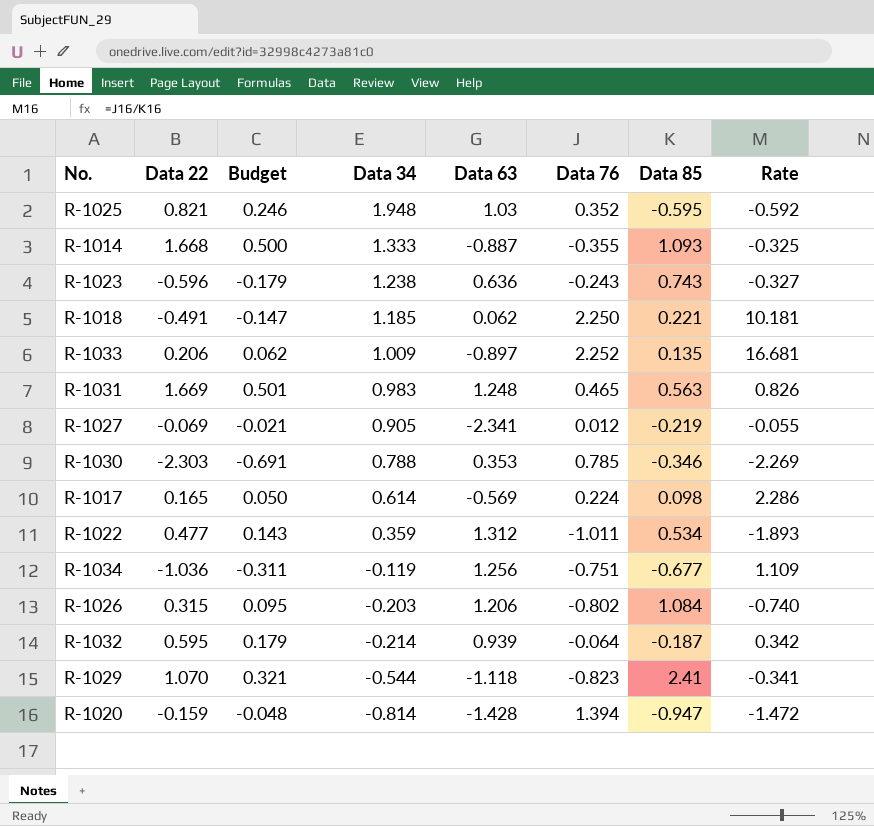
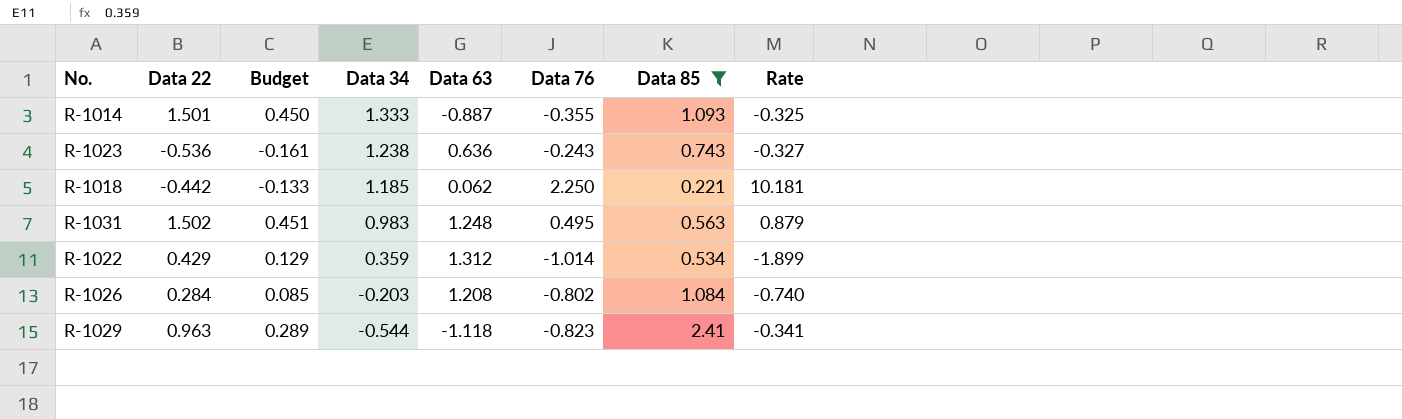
filter: none -> Data 85 >= 0.221
R-1014 | Data 22: 1.668 -> 1.501
R-1014 | Budget: 0.500 -> 0.450
R-1023 | Data 22: -0.596 -> -0.536
R-1023 | Budget: -0.179 -> -0.161
R-1018 | Data 22: -0.491 -> -0.442
R-1018 | Budget: -0.147 -> -0.133
R-1031 | Data 22: 1.669 -> 1.502
R-1031 | Budget: 0.501 -> 0.451
R-1031 | Data 76: 0.465 -> 0.495
R-1031 | Rate: 0.826 -> 0.879
R-1022 | Data 22: 0.477 -> 0.429
R-1022 | Budget: 0.143 -> 0.129
R-1022 | Data 76: -1.011 -> -1.014
R-1022 | Rate: -1.893 -> -1.899
R-1026 | Data 22: 0.315 -> 0.284
R-1026 | Budget: 0.095 -> 0.085
R-1026 | Data 63: 1.206 -> 1.208
R-1029 | Data 22: 1.070 -> 0.963
R-1029 | Budget: 0.321 -> 0.289

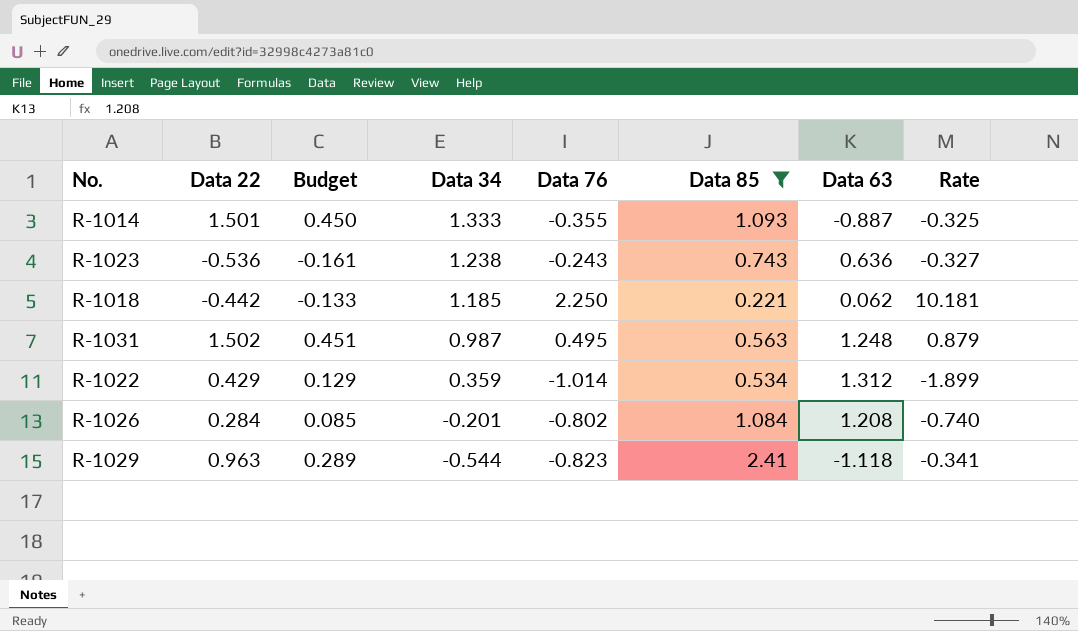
column Data 63 | position: 5 -> 7
R-1031 | Data 34: 0.983 -> 0.987
R-1026 | Data 34: -0.203 -> -0.201

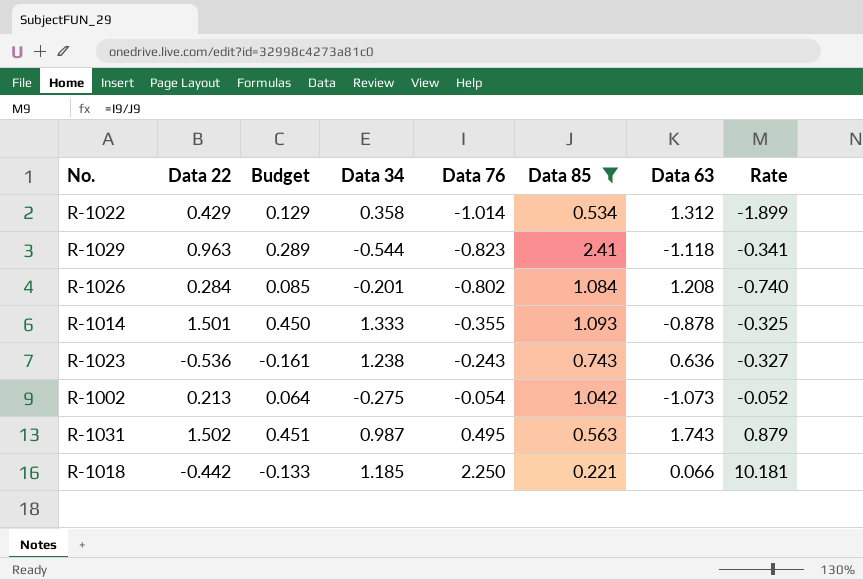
row order: Data 34 descending -> Data 76 ascending
R-1022 | Data 34: 0.359 -> 0.358
R-1014 | Data 63: -0.887 -> -0.878
row R-1002: none -> 0.213 | 0.064 | -0.275 | -0.054 | 1.042 | -1.073 | -0.052
R-1031 | Data 63: 1.248 -> 1.743
R-1018 | Data 63: 0.062 -> 0.066

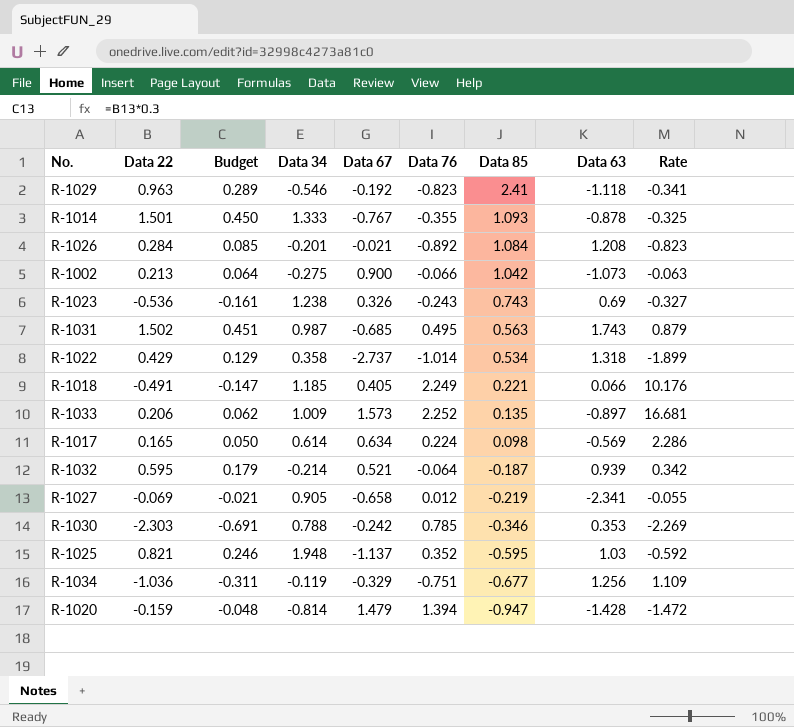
filter: Data 85 >= 0.221 -> none
row order: Data 76 ascending -> Data 85 descending
column Data 67 | position: none -> 5
R-1029 | Data 34: -0.544 -> -0.546
R-1026 | Data 76: -0.802 -> -0.892
R-1026 | Rate: -0.740 -> -0.823
R-1002 | Data 76: -0.054 -> -0.066
R-1002 | Rate: -0.052 -> -0.063
R-1023 | Data 63: 0.636 -> 0.69
R-1022 | Data 63: 1.312 -> 1.318
R-1018 | Data 22: -0.442 -> -0.491
R-1018 | Budget: -0.133 -> -0.147
R-1018 | Data 76: 2.250 -> 2.249
R-1018 | Rate: 10.181 -> 10.176

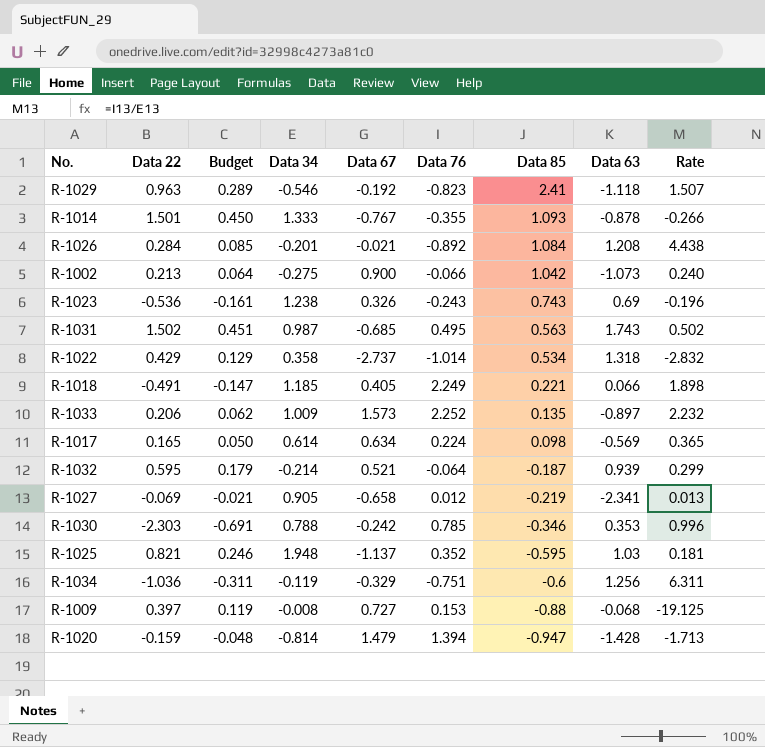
column Rate | formula: [Data 76] / [Data 85] -> [Data 76] / [Data 34]
R-1034 | Data 85: -0.677 -> -0.6
row R-1009: none -> 0.397 | 0.119 | -0.008 | 0.727 | 0.153 | -0.88 | -0.068 | -19.125

